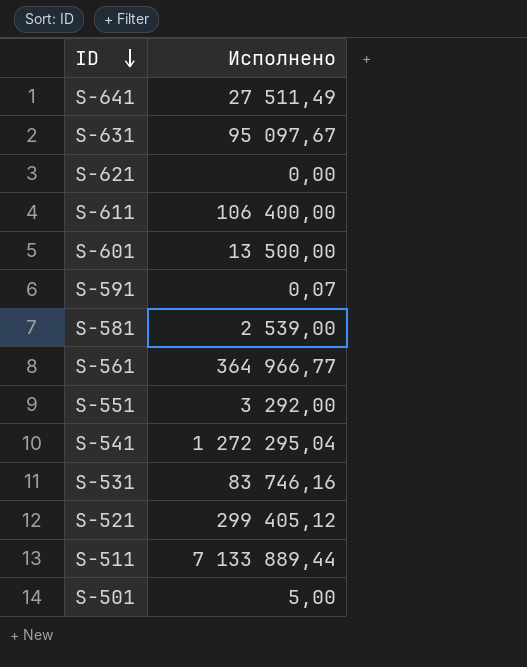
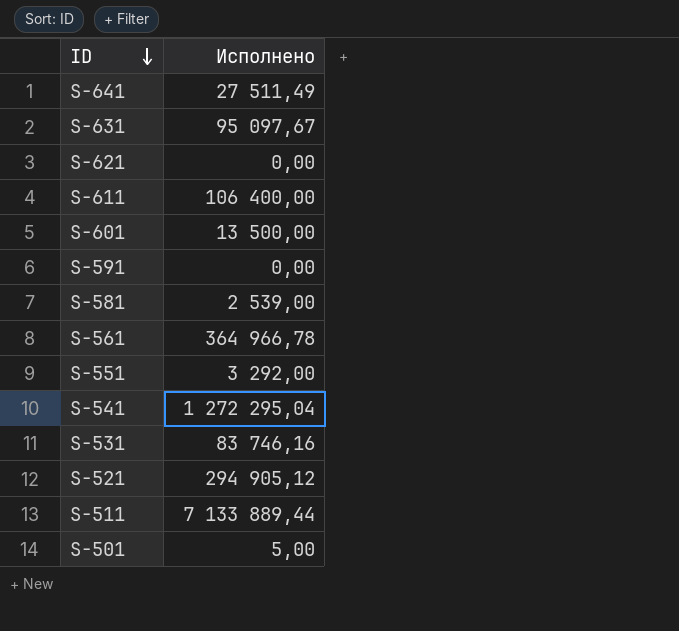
S-591 | Исполнено: 0,07 -> 0,00
S-561 | Исполнено: 364 966,77 -> 364 966,78
S-521 | Исполнено: 299 405,12 -> 294 905,12

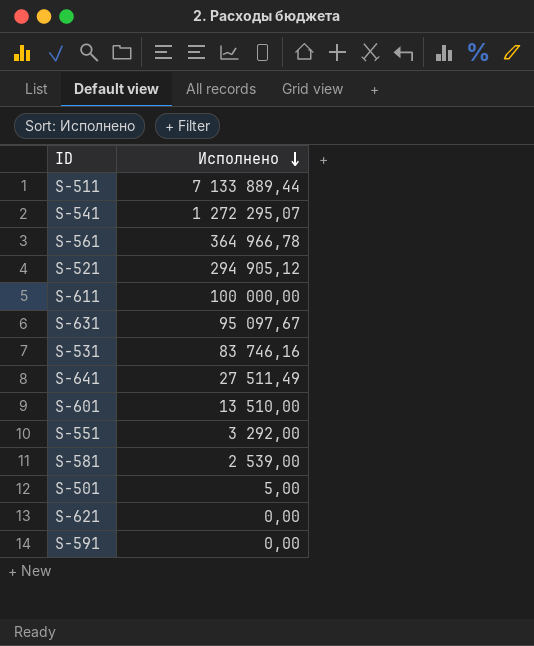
row order: ID descending -> Исполнено descending
S-541 | Исполнено: 1 272 295,04 -> 1 272 295,07
S-611 | Исполнено: 106 400,00 -> 100 000,00
S-601 | Исполнено: 13 500,00 -> 13 510,00

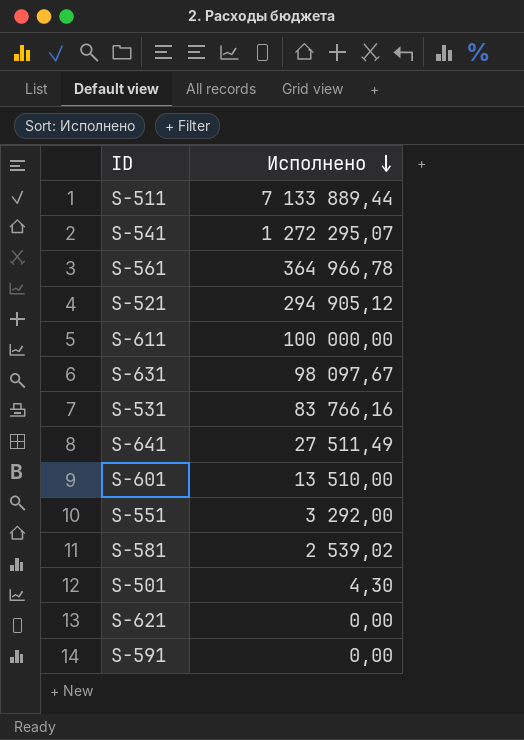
S-631 | Исполнено: 95 097,67 -> 98 097,67
S-531 | Исполнено: 83 746,16 -> 83 766,16
S-581 | Исполнено: 2 539,00 -> 2 539,02
S-501 | Исполнено: 5,00 -> 4,30

